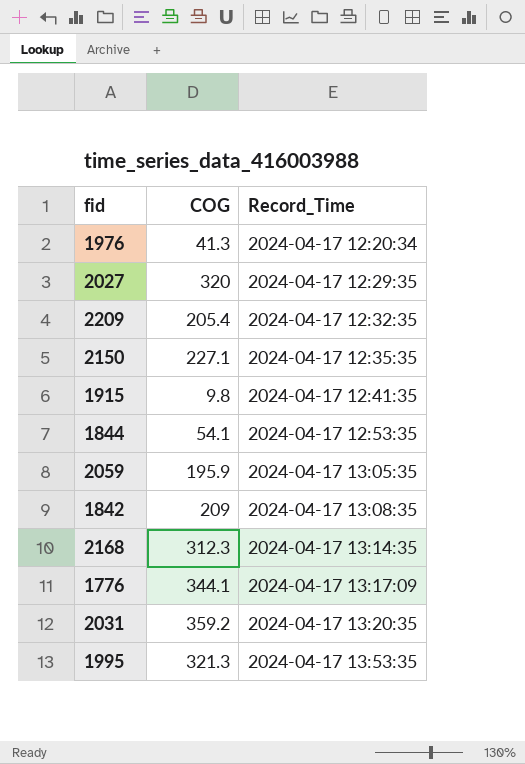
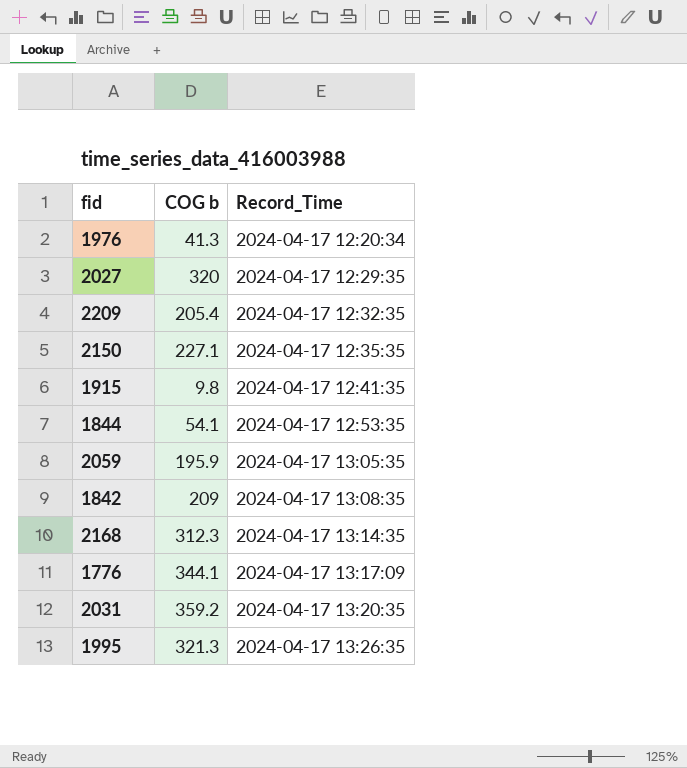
column name: COG -> COG b
1995 | Record_Time: 2024-04-17 13:53:35 -> 2024-04-17 13:26:35

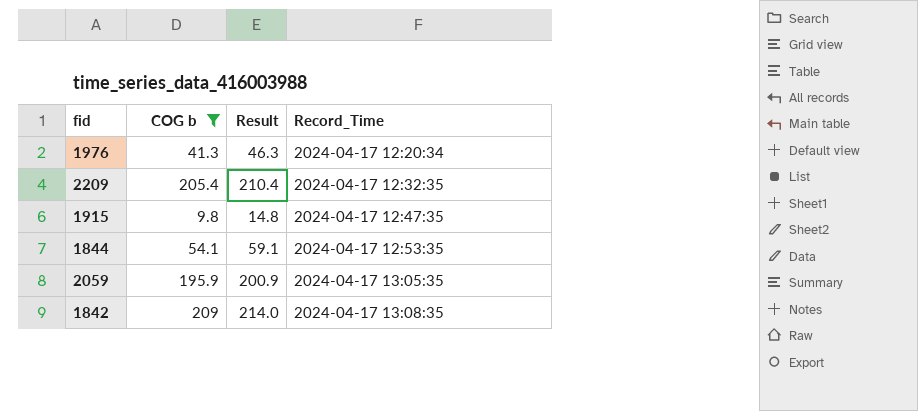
filter: none -> COG b <= 209
column Result | formula: none -> [COG b] + 5
1915 | Record_Time: 2024-04-17 12:41:35 -> 2024-04-17 12:47:35

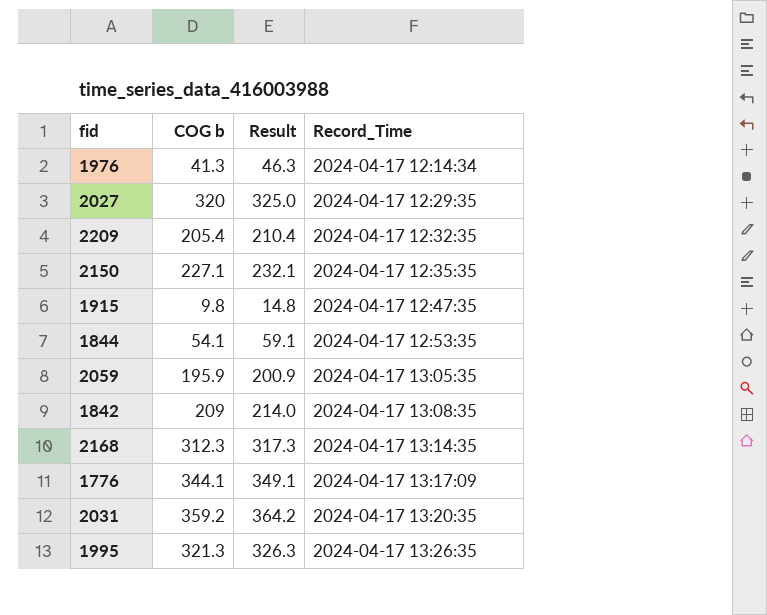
filter: COG b <= 209 -> none
1976 | Record_Time: 2024-04-17 12:20:34 -> 2024-04-17 12:14:34

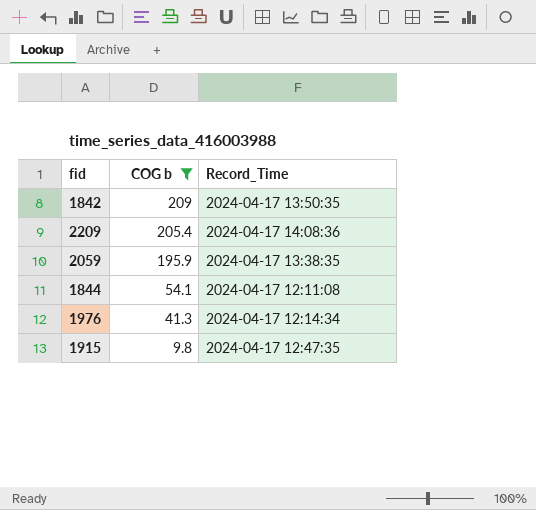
filter: none -> COG b <= 209
row order: Record_Time ascending -> COG b descending
column Result | formula: [COG b] + 5 -> none
1842 | Record_Time: 2024-04-17 13:08:35 -> 2024-04-17 13:50:35
2209 | Record_Time: 2024-04-17 12:32:35 -> 2024-04-17 14:08:36
2059 | Record_Time: 2024-04-17 13:05:35 -> 2024-04-17 13:38:35
1844 | Record_Time: 2024-04-17 12:53:35 -> 2024-04-17 12:11:08

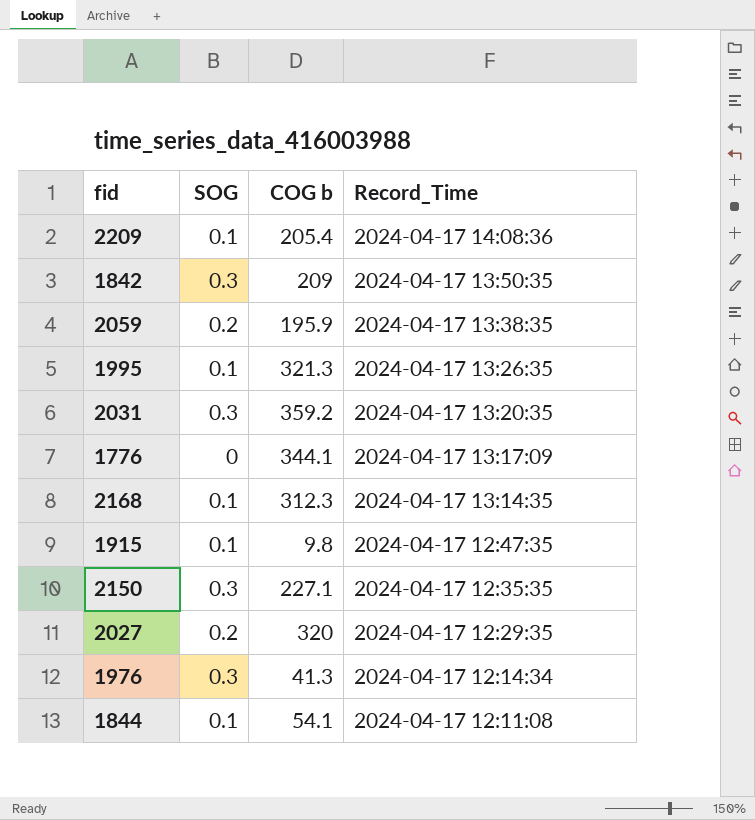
filter: COG b <= 209 -> none
row order: COG b descending -> Record_Time descending
column SOG | position: none -> 2

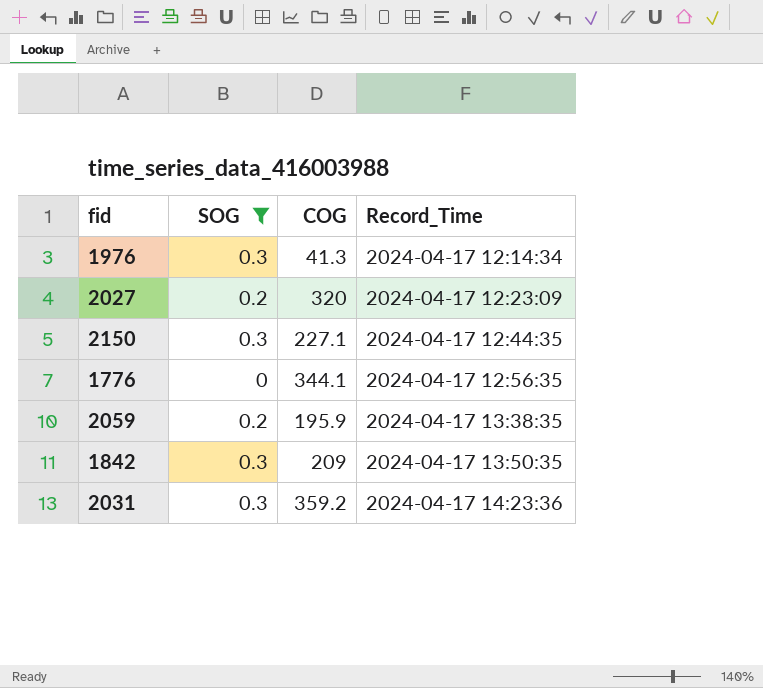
filter: none -> SOG != 0.1
row order: Record_Time descending -> Record_Time ascending
column name: COG b -> COG
2027 | Record_Time: 2024-04-17 12:29:35 -> 2024-04-17 12:23:09
2150 | Record_Time: 2024-04-17 12:35:35 -> 2024-04-17 12:44:35
1776 | Record_Time: 2024-04-17 13:17:09 -> 2024-04-17 12:56:35
2031 | Record_Time: 2024-04-17 13:20:35 -> 2024-04-17 14:23:36

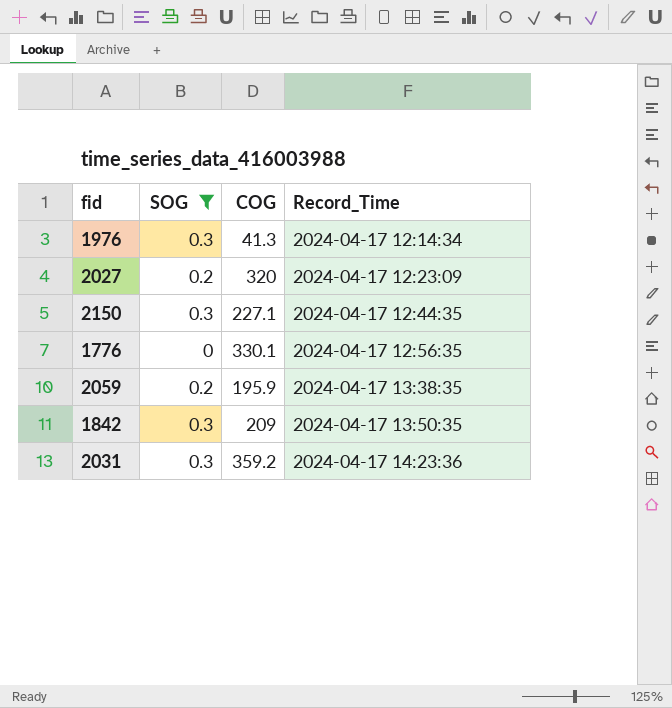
1776 | COG: 344.1 -> 330.1

